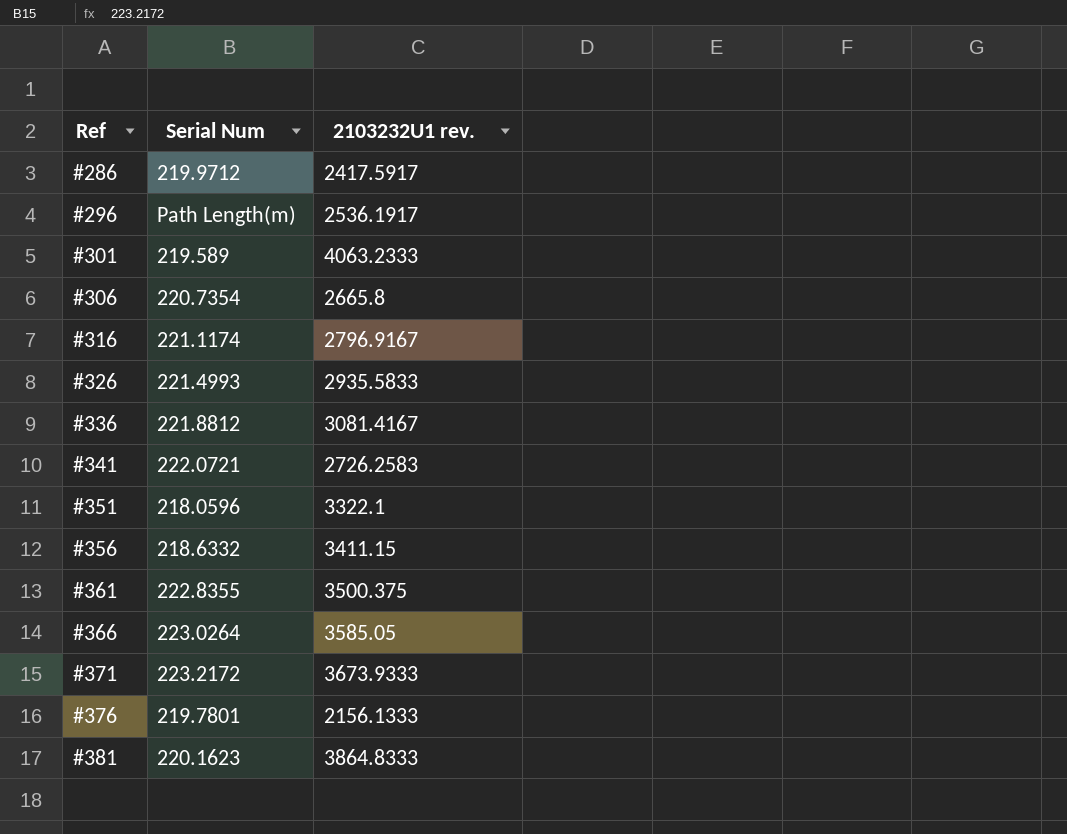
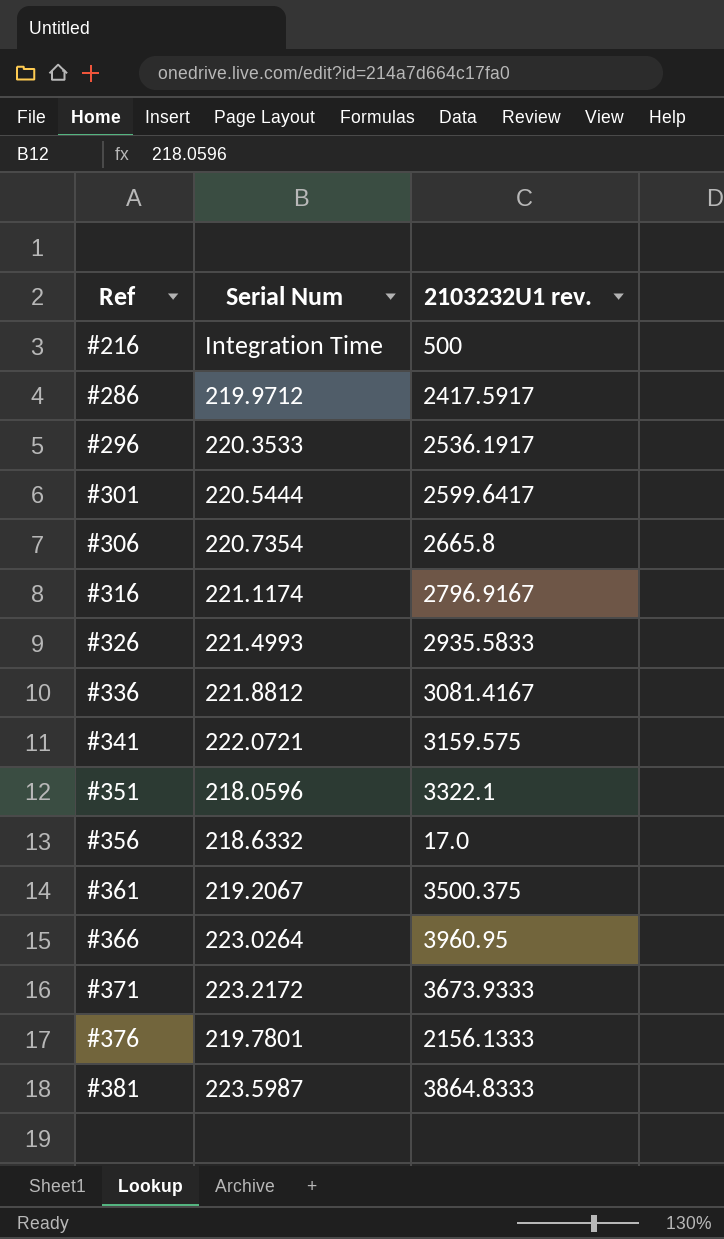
row #216: none -> Integration Time | 500
#296 | Serial Num: Path Length(m) -> 220.3533
#301 | Serial Num: 219.589 -> 220.5444
#301 | 2103232U1 rev.: 4063.2333 -> 2599.6417
#341 | 2103232U1 rev.: 2726.2583 -> 3159.575
#356 | 2103232U1 rev.: 3411.15 -> 17.0
#361 | Serial Num: 222.8355 -> 219.2067
#366 | 2103232U1 rev.: 3585.05 -> 3960.95
#381 | Serial Num: 220.1623 -> 223.5987

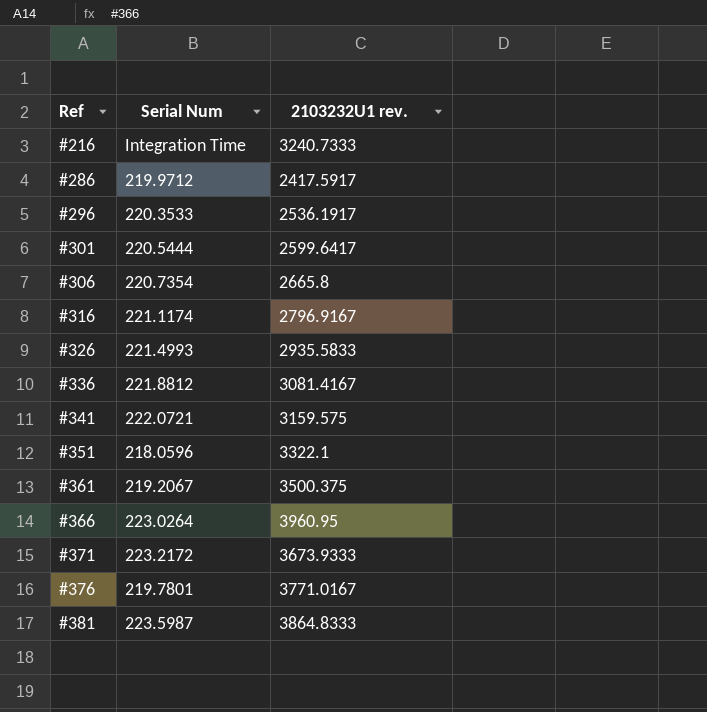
row #356: 218.6332 | 17.0 -> none
#216 | 2103232U1 rev.: 500 -> 3240.7333
#376 | 2103232U1 rev.: 2156.1333 -> 3771.0167

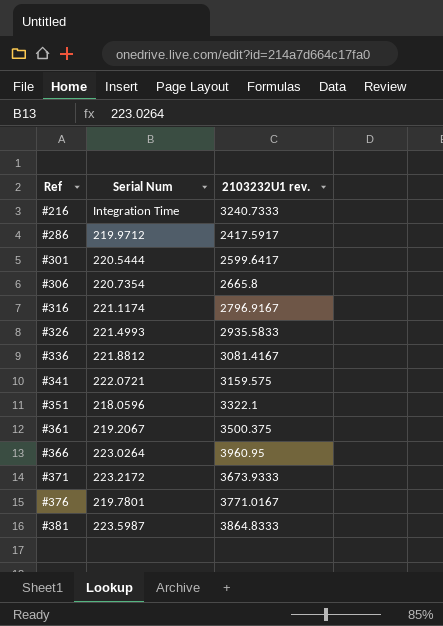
row #296: 220.3533 | 2536.1917 -> none

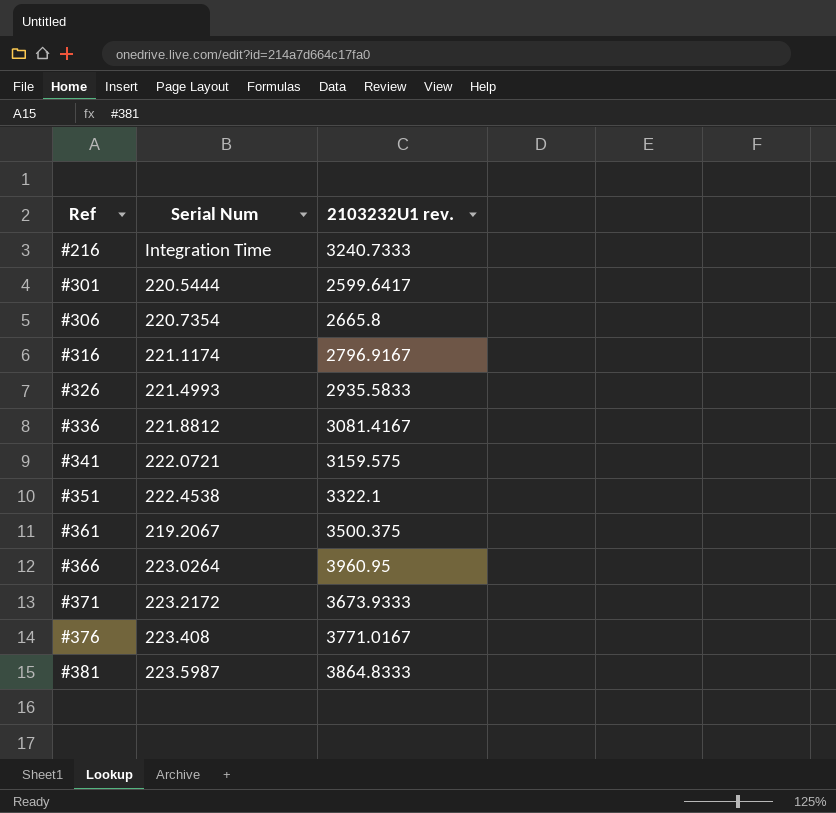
row #286: 219.9712 | 2417.5917 -> none
#351 | Serial Num: 218.0596 -> 222.4538
#376 | Serial Num: 219.7801 -> 223.408

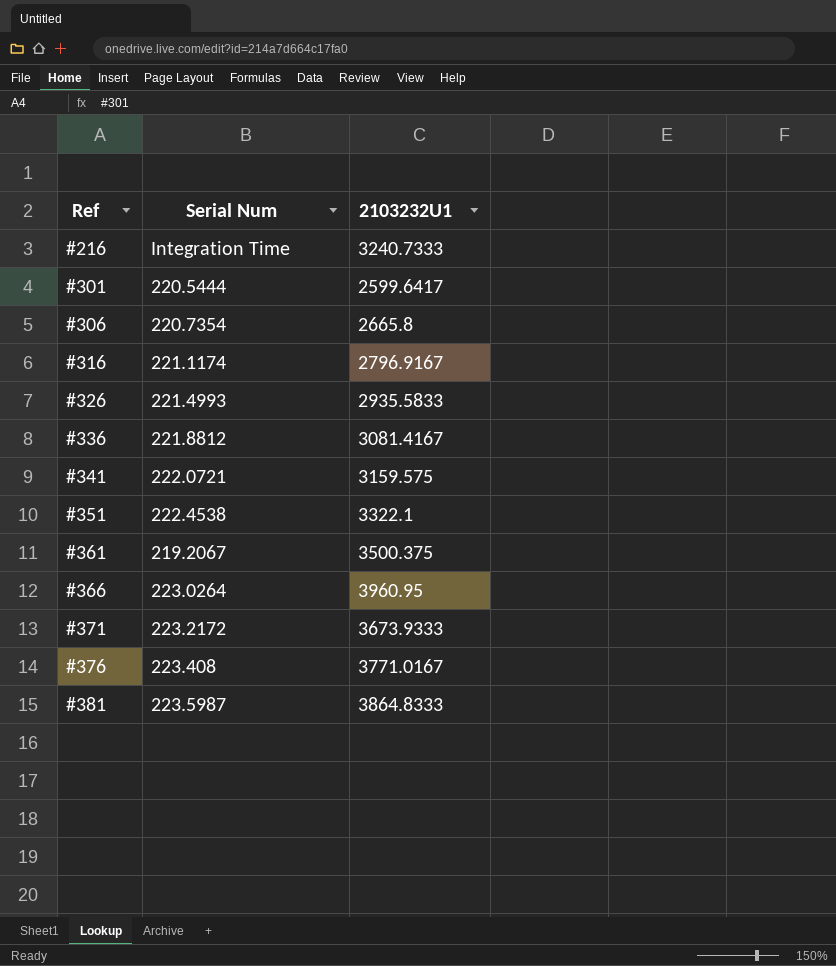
column name: 2103232U1 rev. -> 2103232U1

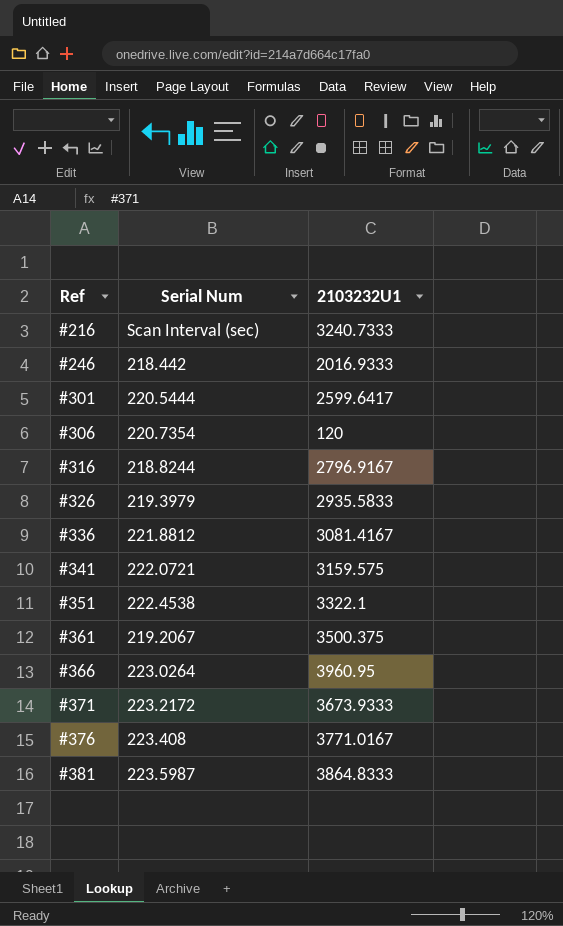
#216 | Serial Num: Integration Time -> Scan Interval (sec)
row #246: none -> 218.442 | 2016.9333
#306 | 2103232U1: 2665.8 -> 120
#316 | Serial Num: 221.1174 -> 218.8244
#326 | Serial Num: 221.4993 -> 219.3979

